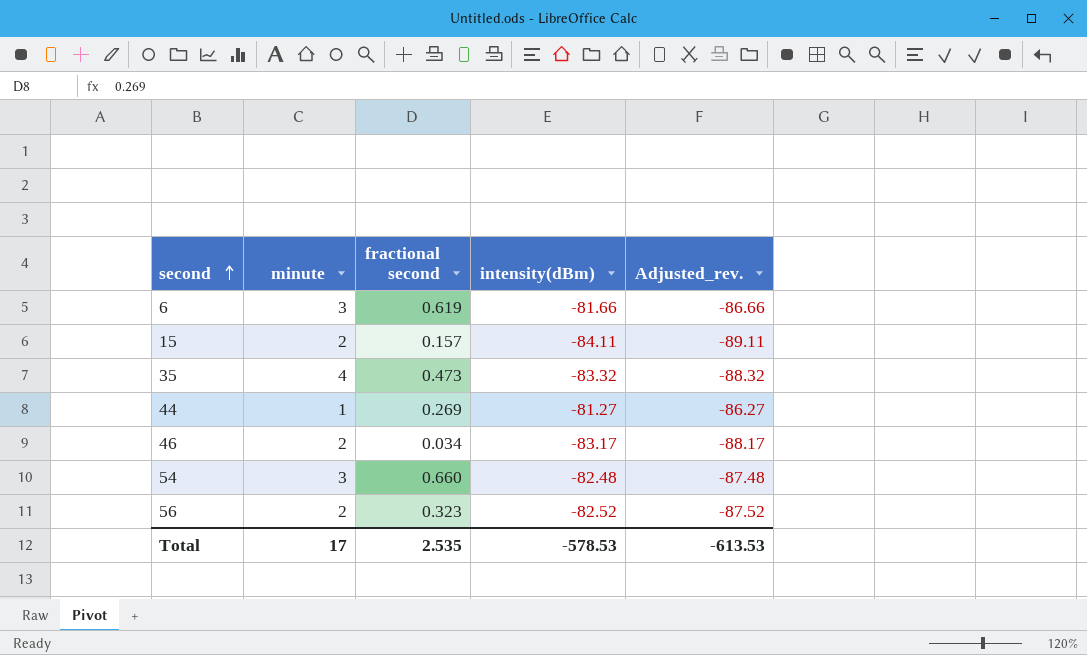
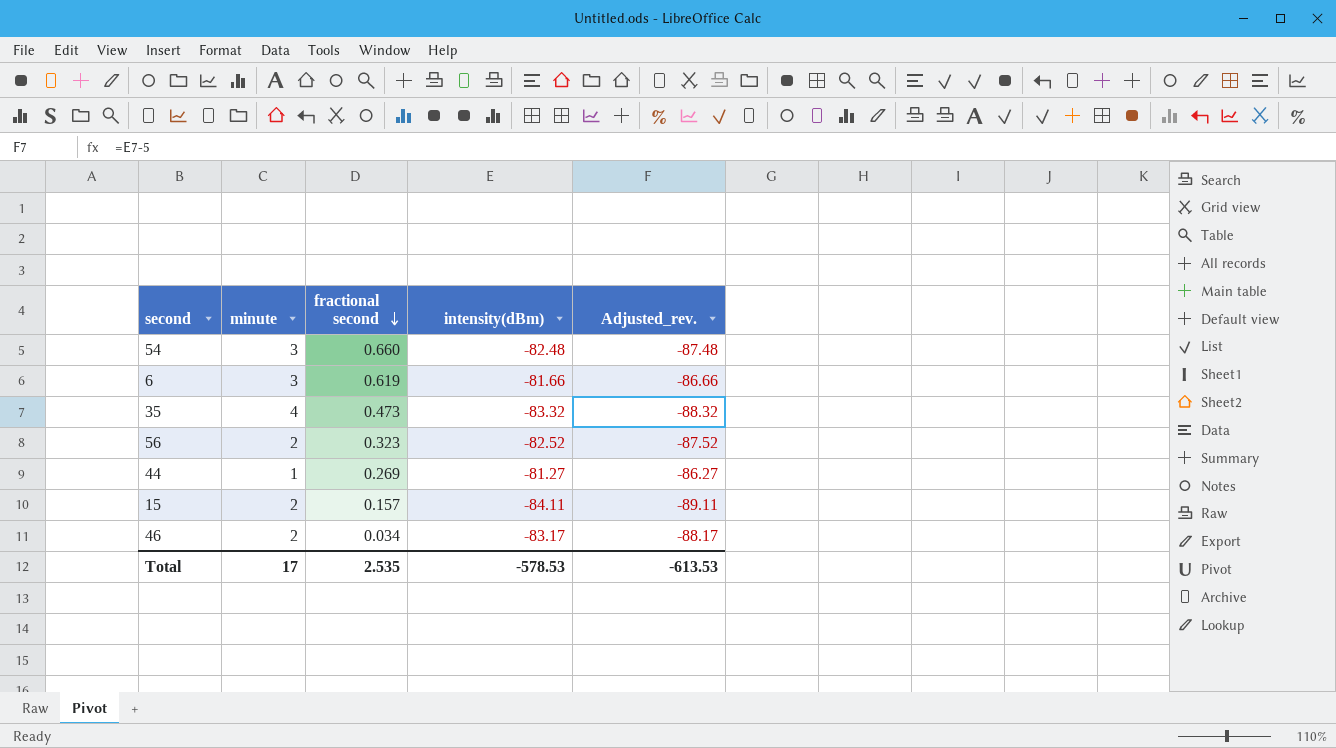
row order: second ascending -> fractional second descending

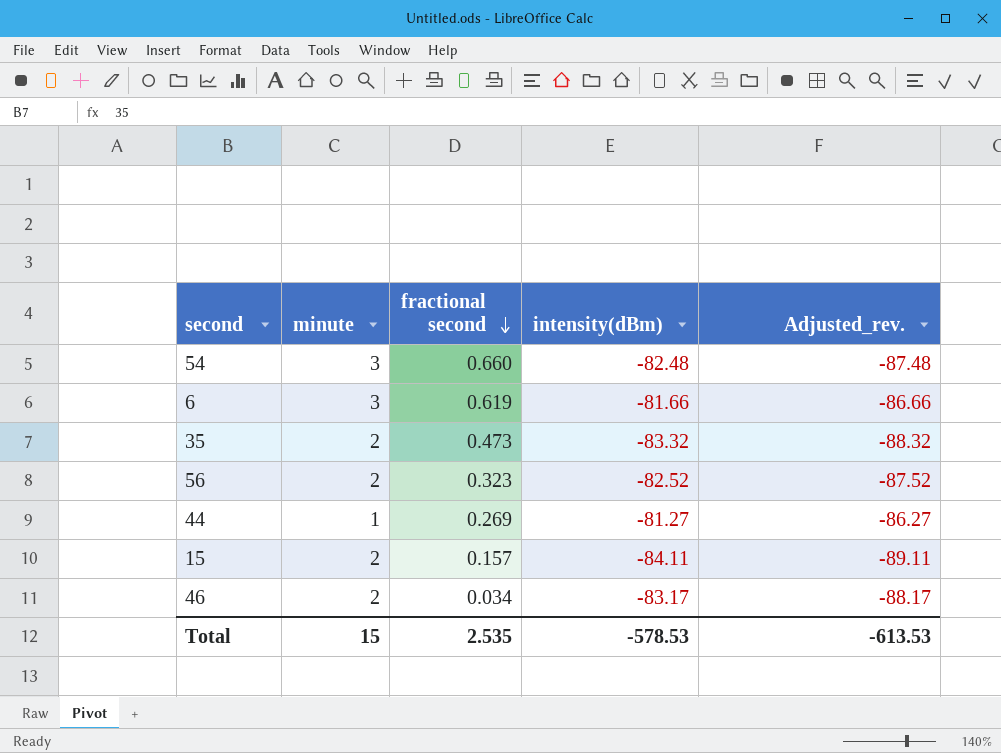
35 | minute: 4 -> 2
Total | minute: 17 -> 15

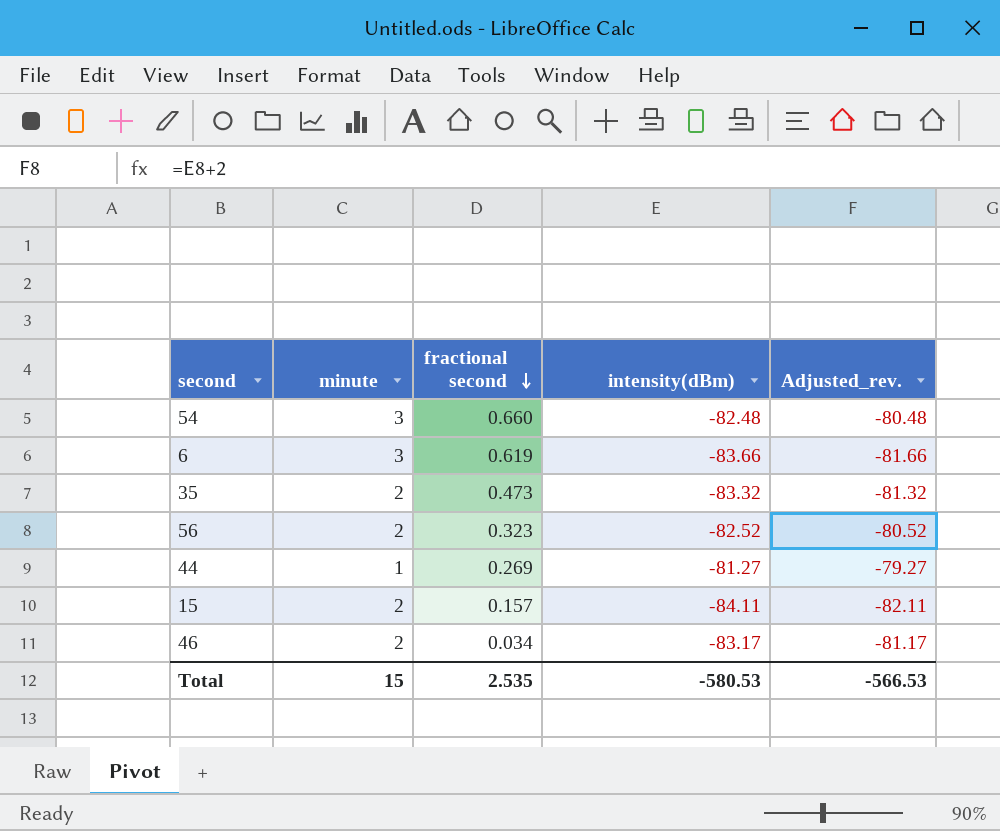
column Adjusted_rev. | formula: [intensity(dBm)] - 5 -> [intensity(dBm)] + 2
6 | intensity(dBm): -81.66 -> -83.66
Total | intensity(dBm): -578.53 -> -580.53
Total | Adjusted_rev.: -613.53 -> -566.53

